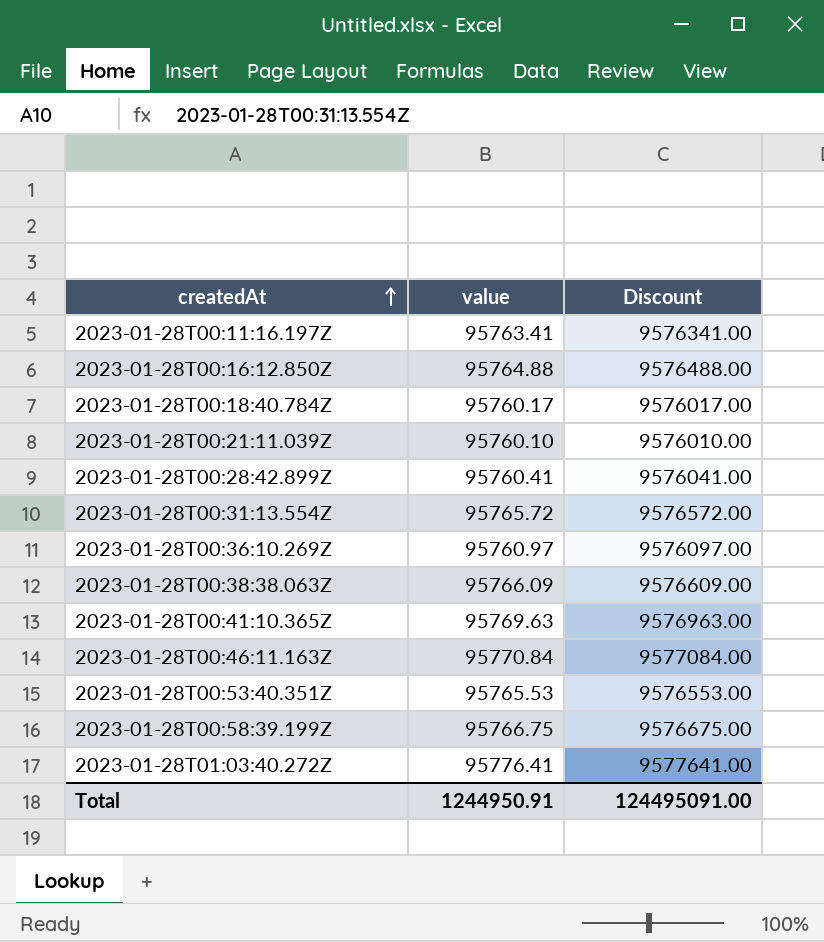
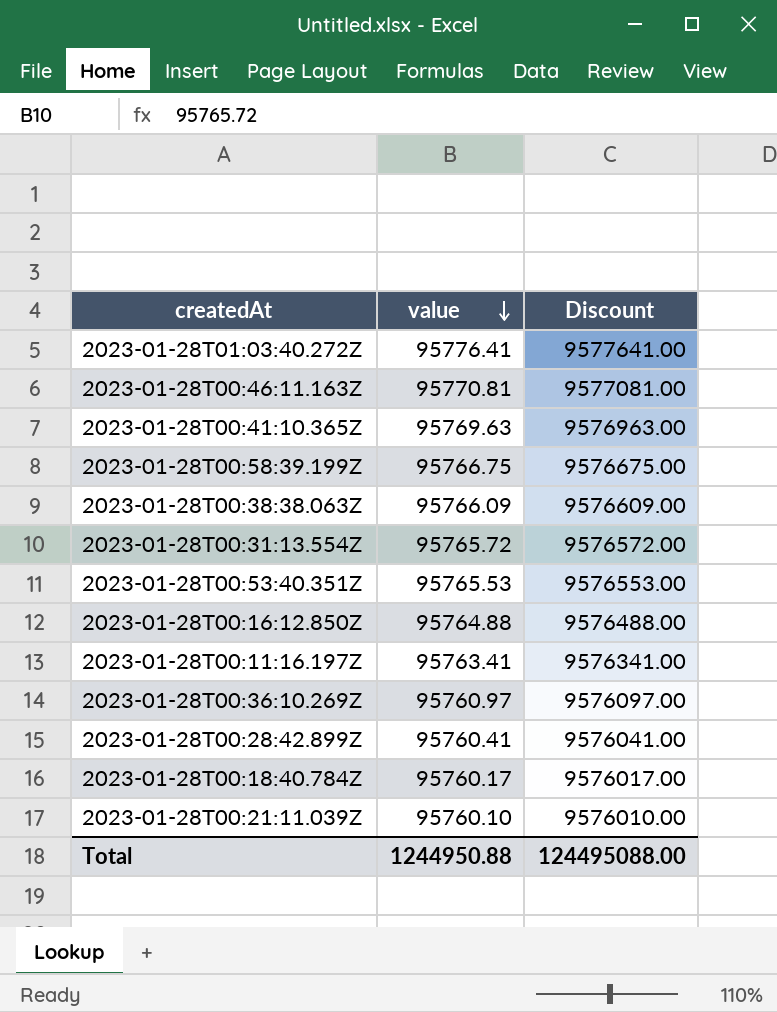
row order: createdAt ascending -> value descending
2023-01-28T00:46:11.163Z | value: 95770.84 -> 95770.81
2023-01-28T00:46:11.163Z | Discount: 9577084.00 -> 9577081.00
Total | value: 1244950.91 -> 1244950.88
Total | Discount: 124495091.00 -> 124495088.00

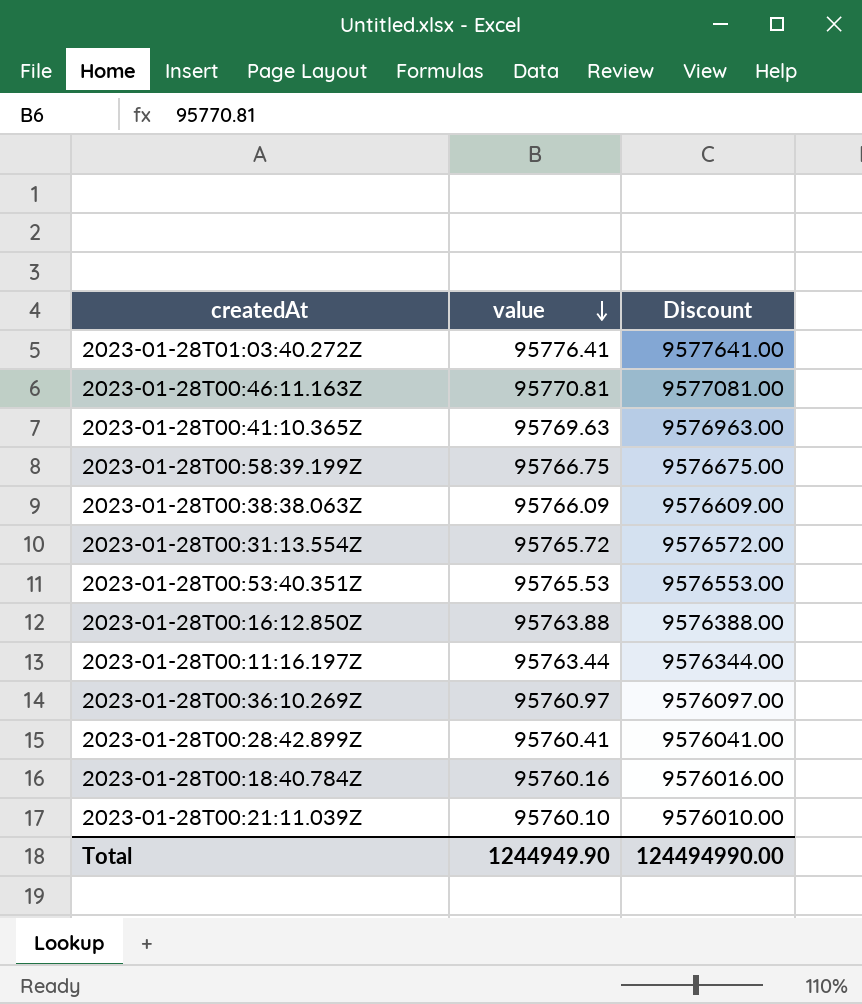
2023-01-28T00:16:12.850Z | value: 95764.88 -> 95763.88
2023-01-28T00:16:12.850Z | Discount: 9576488.00 -> 9576388.00
2023-01-28T00:11:16.197Z | value: 95763.41 -> 95763.44
2023-01-28T00:11:16.197Z | Discount: 9576341.00 -> 9576344.00
2023-01-28T00:18:40.784Z | value: 95760.17 -> 95760.16
2023-01-28T00:18:40.784Z | Discount: 9576017.00 -> 9576016.00
Total | value: 1244950.88 -> 1244949.90
Total | Discount: 124495088.00 -> 124494990.00

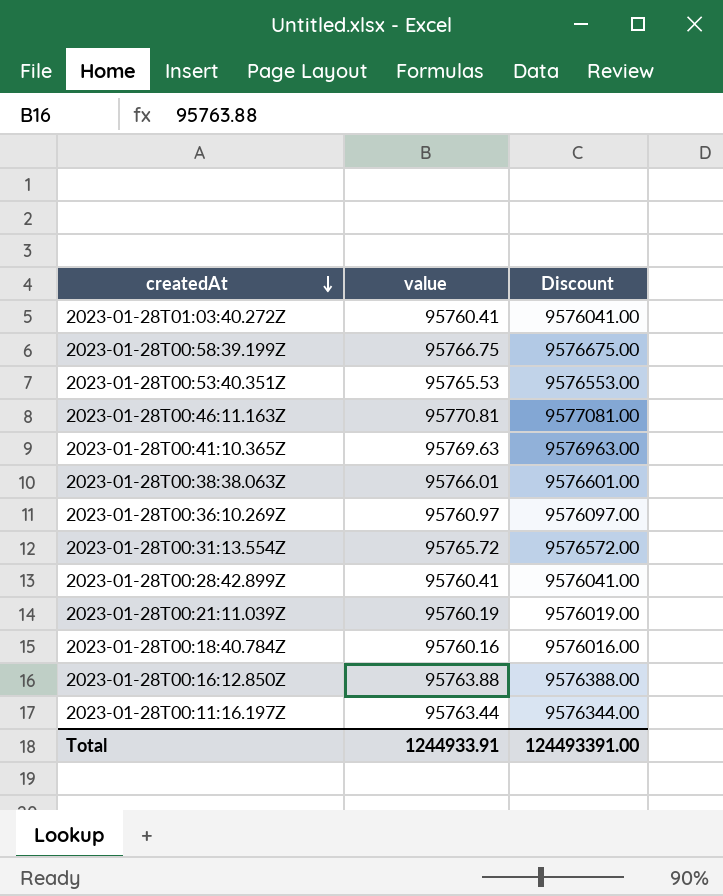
row order: value descending -> createdAt descending
2023-01-28T01:03:40.272Z | value: 95776.41 -> 95760.41
2023-01-28T01:03:40.272Z | Discount: 9577641.00 -> 9576041.00
2023-01-28T00:38:38.063Z | value: 95766.09 -> 95766.01
2023-01-28T00:38:38.063Z | Discount: 9576609.00 -> 9576601.00
2023-01-28T00:21:11.039Z | value: 95760.10 -> 95760.19
2023-01-28T00:21:11.039Z | Discount: 9576010.00 -> 9576019.00
Total | value: 1244949.90 -> 1244933.91
Total | Discount: 124494990.00 -> 124493391.00

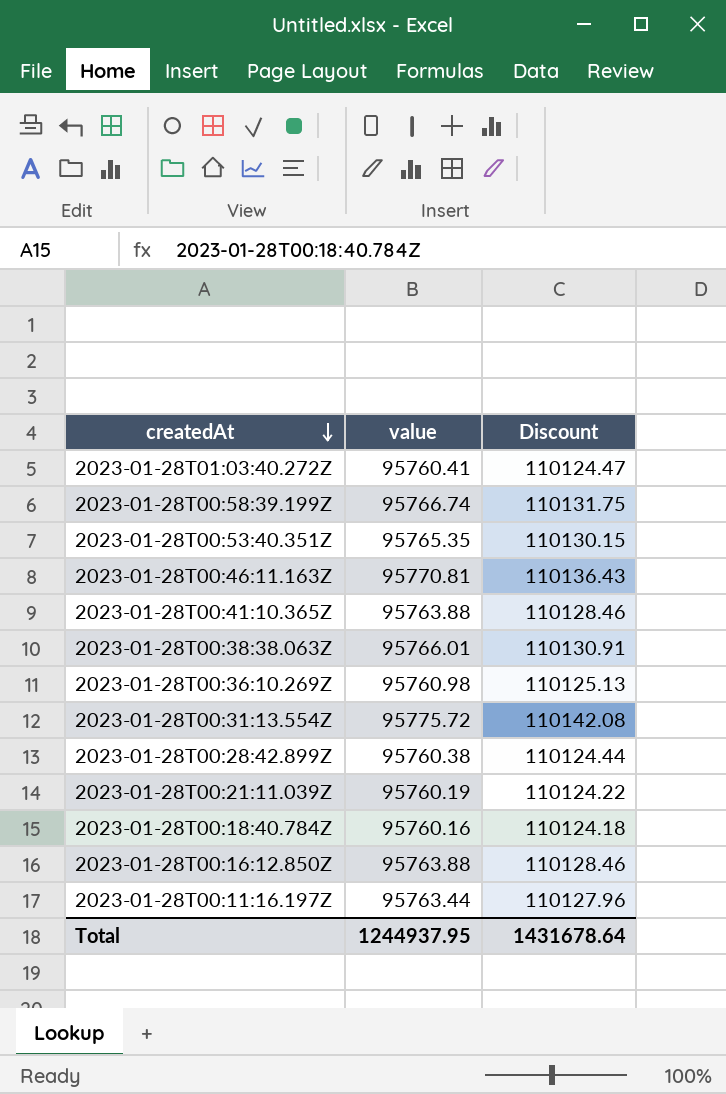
column Discount | formula: [value] * 100 -> [value] * 1.15
2023-01-28T00:58:39.199Z | value: 95766.75 -> 95766.74
2023-01-28T00:53:40.351Z | value: 95765.53 -> 95765.35
2023-01-28T00:41:10.365Z | value: 95769.63 -> 95763.88
2023-01-28T00:36:10.269Z | value: 95760.97 -> 95760.98
2023-01-28T00:31:13.554Z | value: 95765.72 -> 95775.72
2023-01-28T00:28:42.899Z | value: 95760.41 -> 95760.38
Total | value: 1244933.91 -> 1244937.95
Total | Discount: 124493391.00 -> 1431678.64

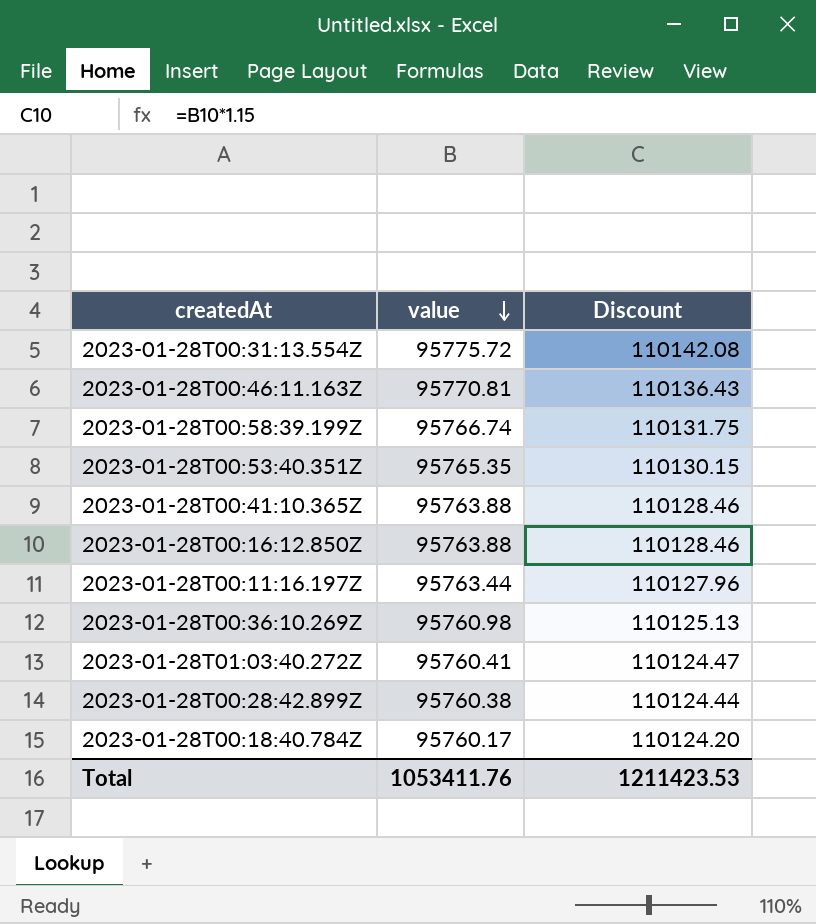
row order: createdAt descending -> value descending
row 2023-01-28T00:38:38.063Z: 95766.01 | 110130.91 -> none
row 2023-01-28T00:21:11.039Z: 95760.19 | 110124.22 -> none
2023-01-28T00:18:40.784Z | value: 95760.16 -> 95760.17
2023-01-28T00:18:40.784Z | Discount: 110124.18 -> 110124.20
Total | value: 1244937.95 -> 1053411.76
Total | Discount: 1431678.64 -> 1211423.53

